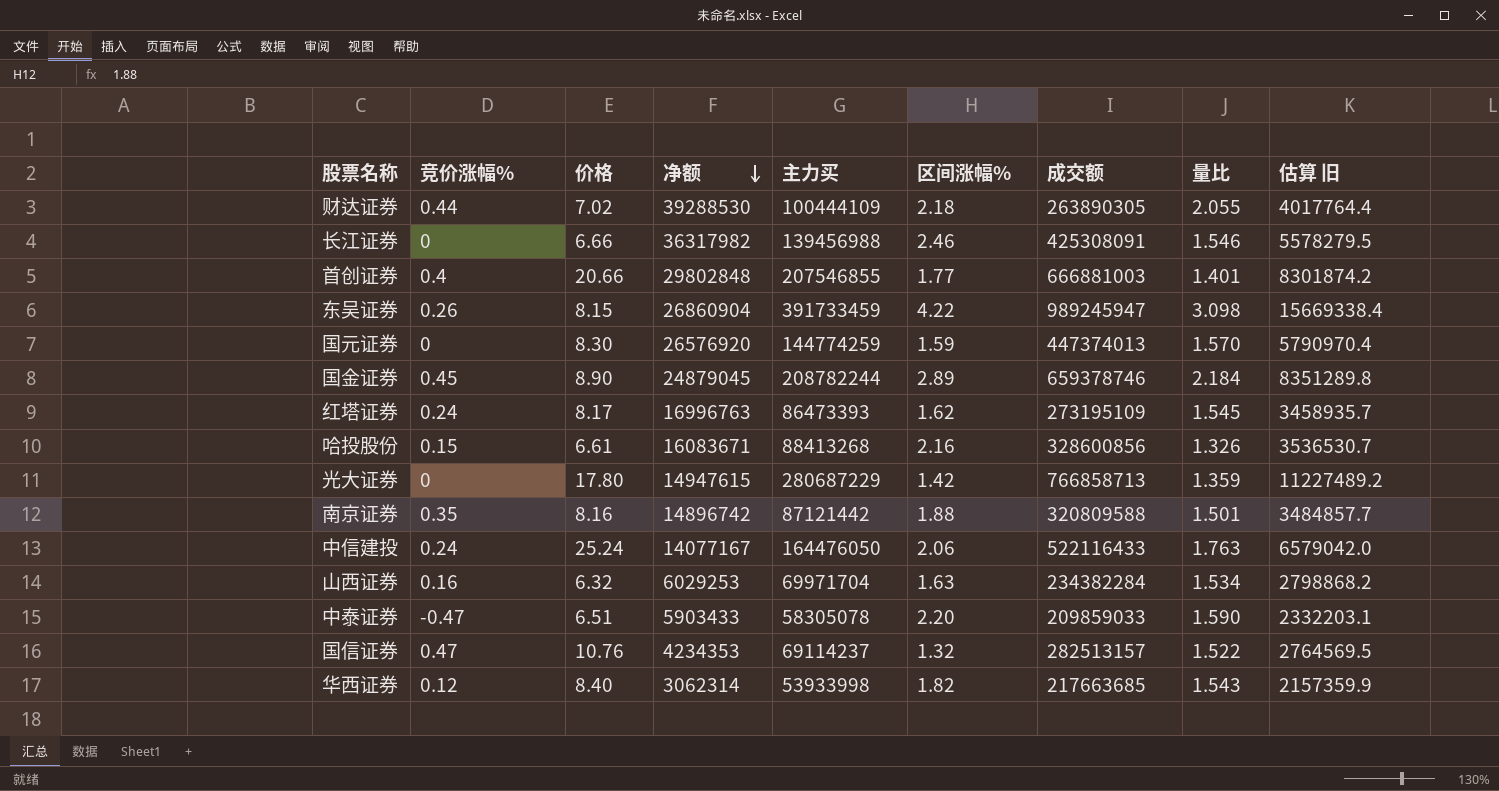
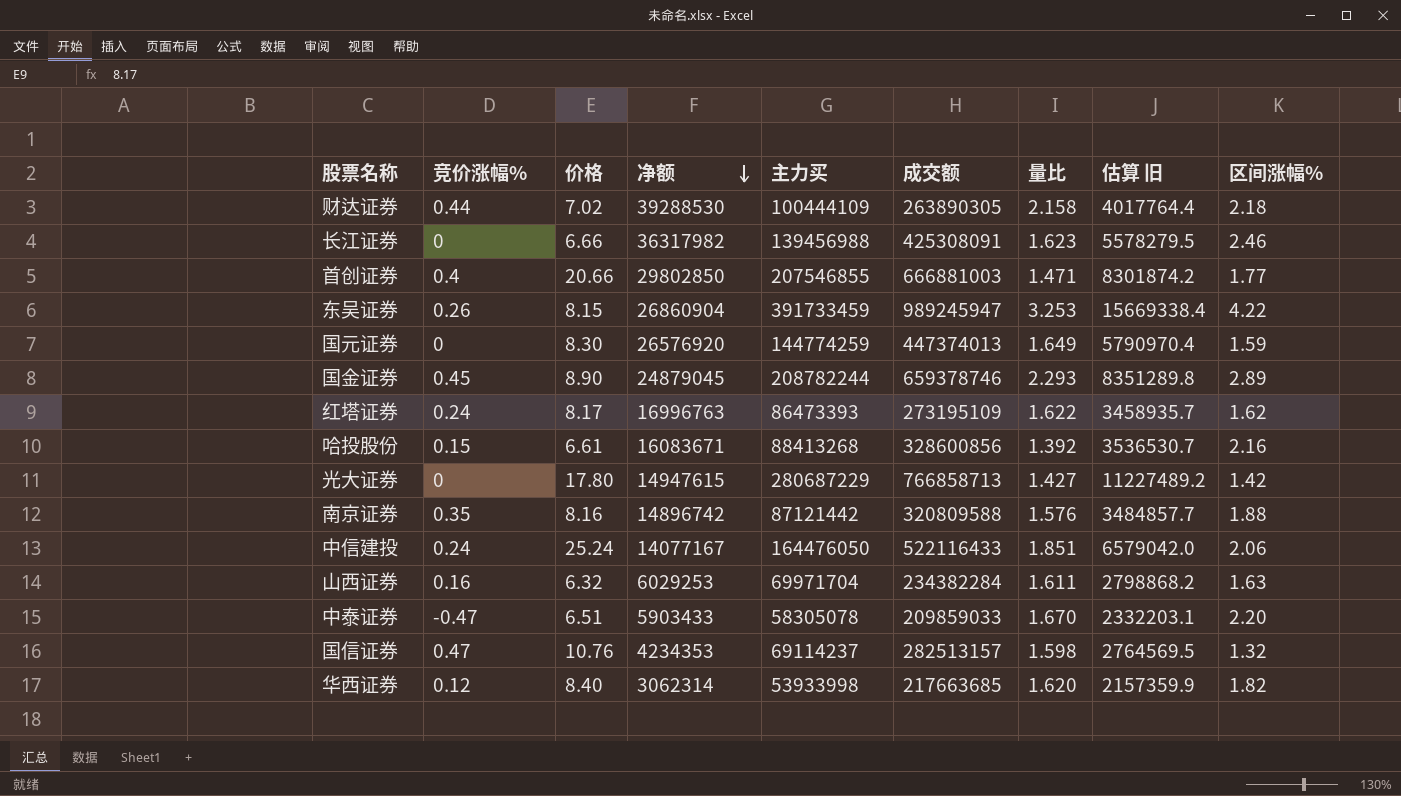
column 区间涨幅% | position: 6 -> 9
财达证券 | 量比: 2.055 -> 2.158
长江证券 | 量比: 1.546 -> 1.623
首创证券 | 净额: 29802848 -> 29802850
首创证券 | 量比: 1.401 -> 1.471
东吴证券 | 量比: 3.098 -> 3.253
国元证券 | 量比: 1.570 -> 1.649
国金证券 | 量比: 2.184 -> 2.293
红塔证券 | 量比: 1.545 -> 1.622
哈投股份 | 量比: 1.326 -> 1.392
光大证券 | 量比: 1.359 -> 1.427
南京证券 | 量比: 1.501 -> 1.576
中信建投 | 量比: 1.763 -> 1.851
山西证券 | 量比: 1.534 -> 1.611
中泰证券 | 量比: 1.590 -> 1.670
国信证券 | 量比: 1.522 -> 1.598
华西证券 | 量比: 1.543 -> 1.620

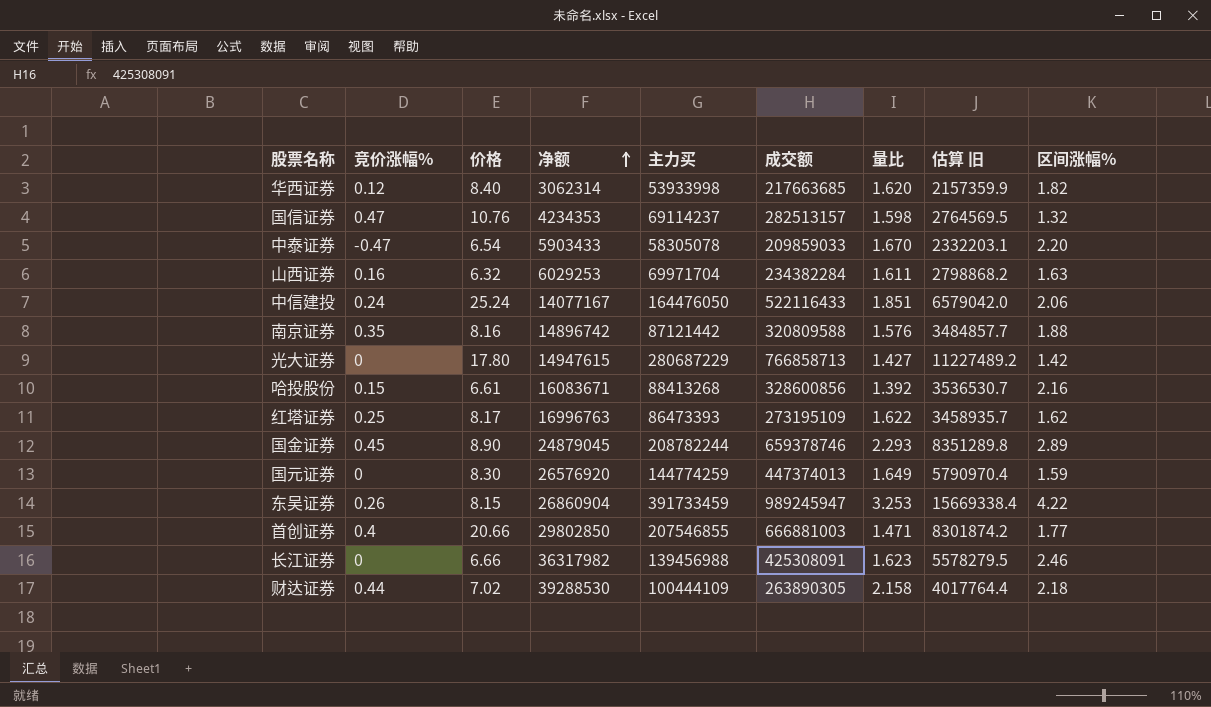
row order: 净额 descending -> 净额 ascending
中泰证券 | 价格: 6.51 -> 6.54
红塔证券 | 竞价涨幅%: 0.24 -> 0.25

